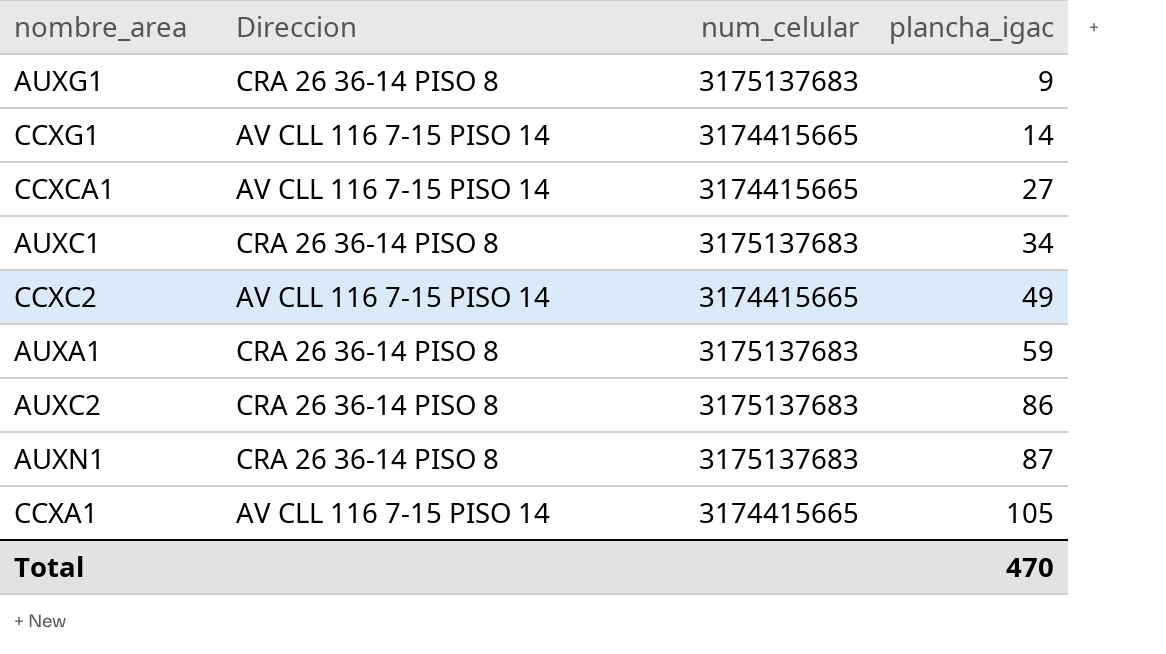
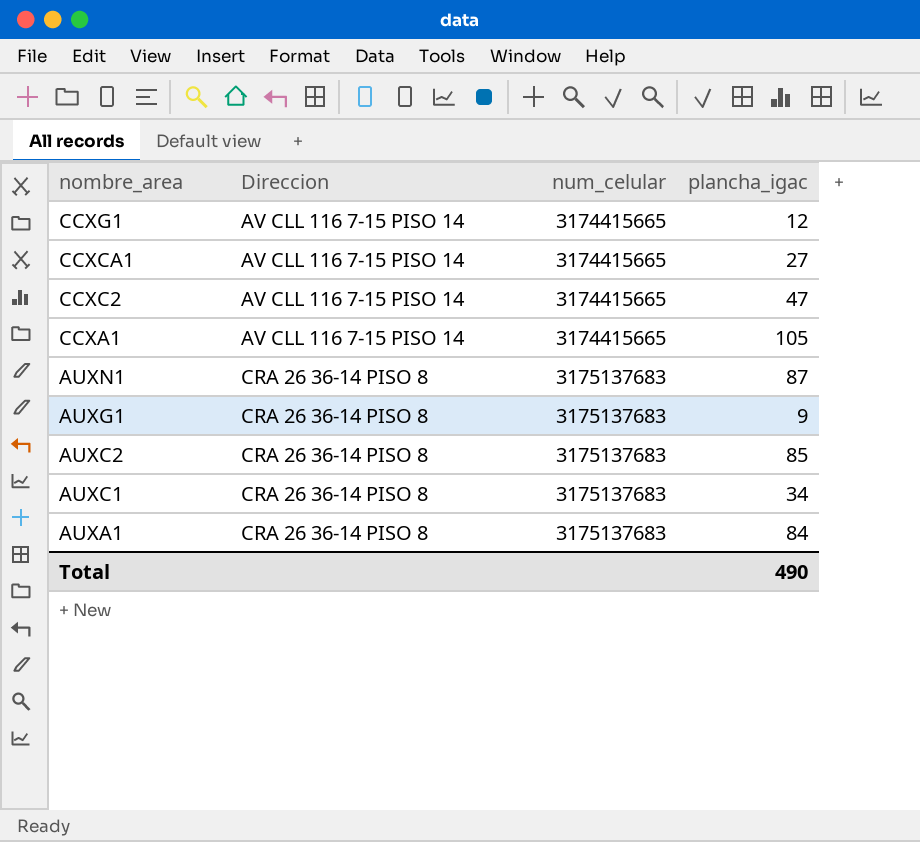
row order: plancha_igac ascending -> nombre_area descending
CCXG1 | plancha_igac: 14 -> 12
CCXC2 | plancha_igac: 49 -> 47
AUXC2 | plancha_igac: 86 -> 85
AUXA1 | plancha_igac: 59 -> 84
Total | plancha_igac: 470 -> 490

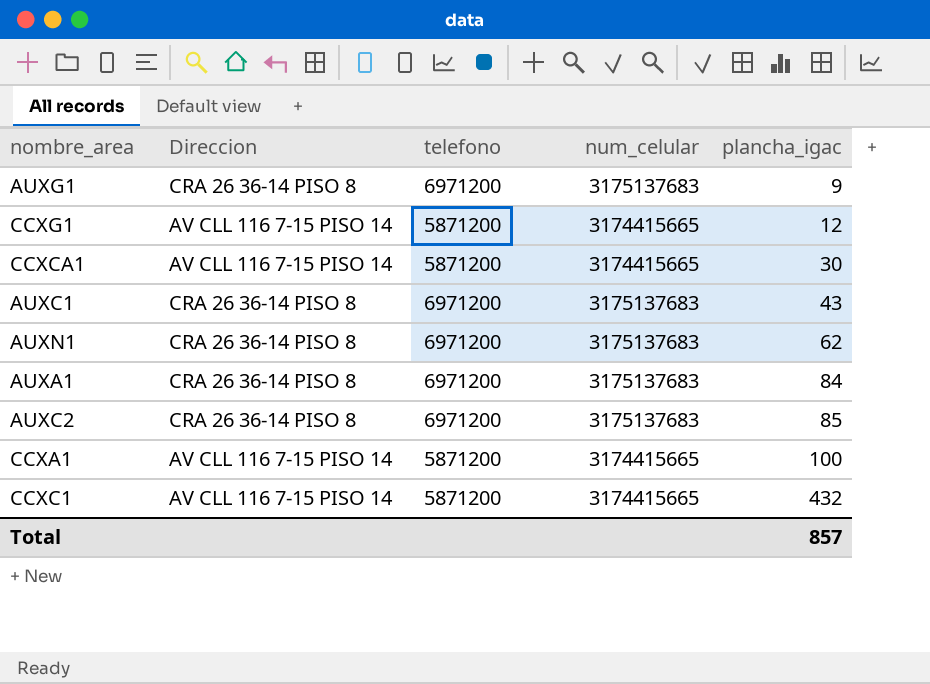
row order: nombre_area descending -> plancha_igac ascending
column telefono | position: none -> 3
row CCXC2: AV CLL 116 7-15 PISO 14 | 3174415665 | 47 -> none
CCXCA1 | plancha_igac: 27 -> 30
AUXC1 | plancha_igac: 34 -> 43
AUXN1 | plancha_igac: 87 -> 62
CCXA1 | plancha_igac: 105 -> 100
row CCXC1: none -> AV CLL 116 7-15 PISO 14 | 5871200 | 3174415665 | 432
Total | plancha_igac: 490 -> 857

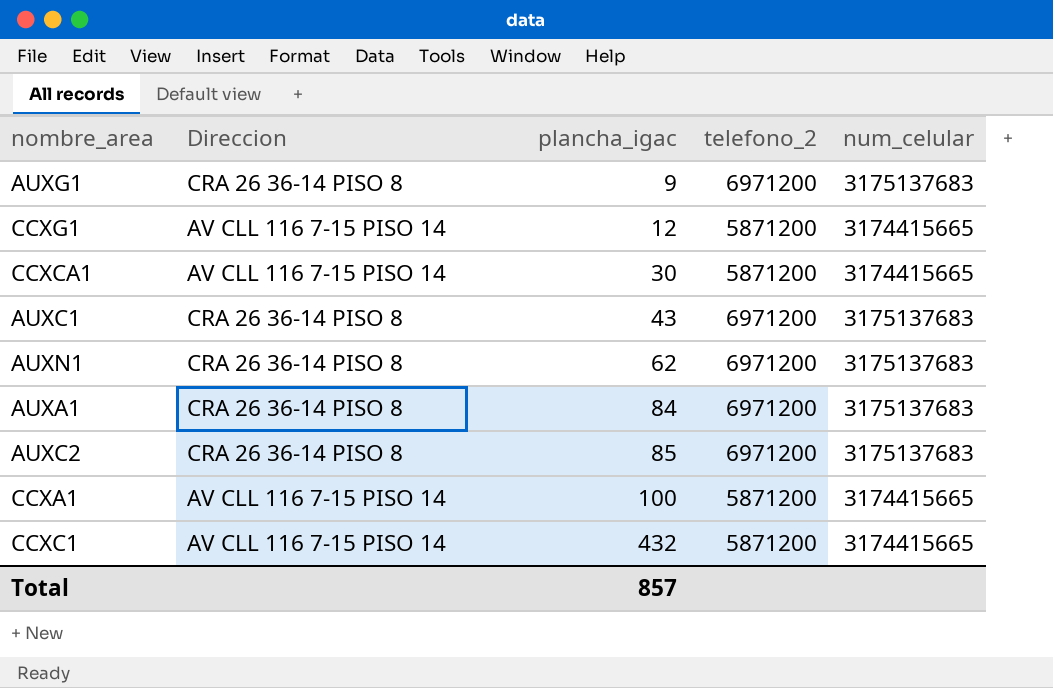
column plancha_igac | position: 5 -> 3
column name: telefono -> telefono_2

